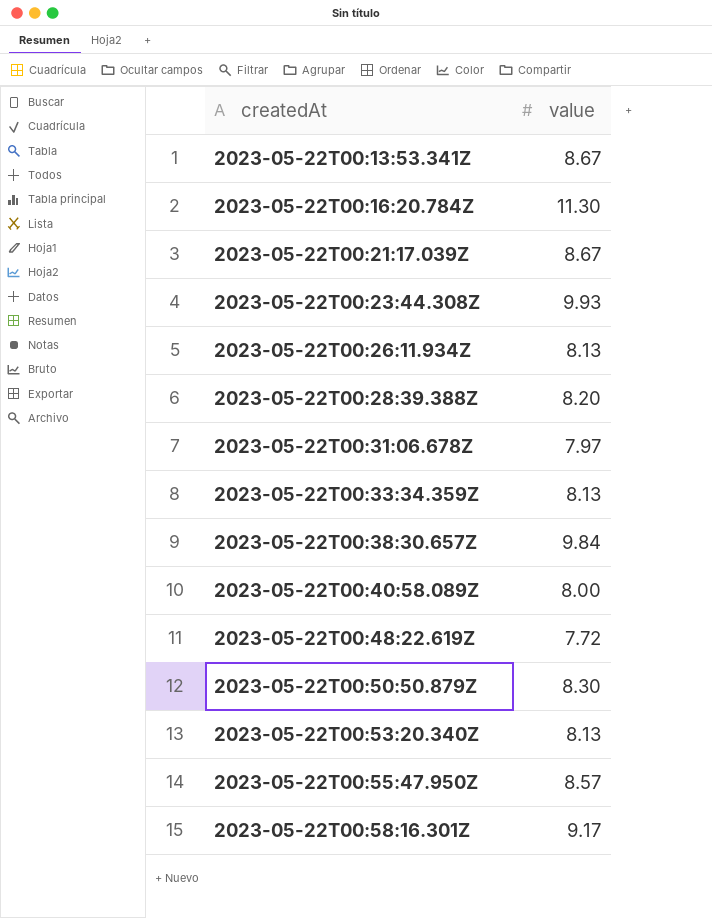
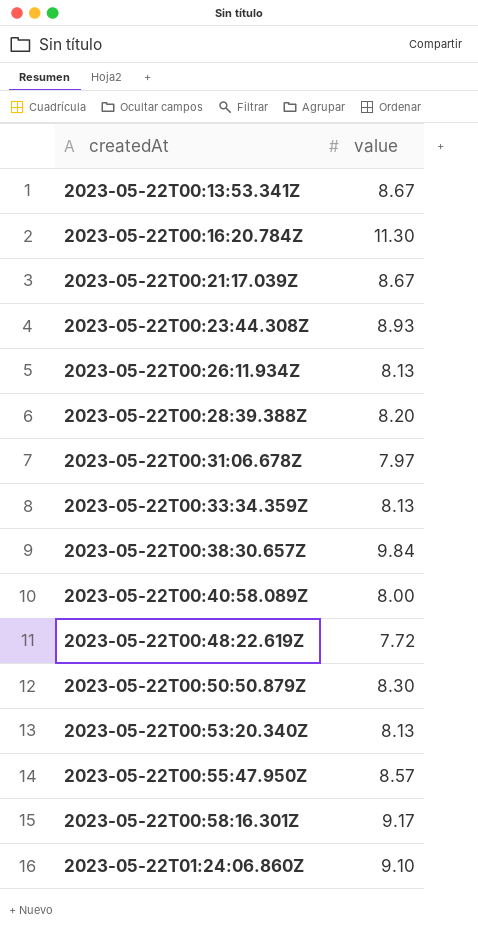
2023-05-22T00:23:44.308Z | value: 9.93 -> 8.93
row 2023-05-22T01:24:06.860Z: none -> 9.10

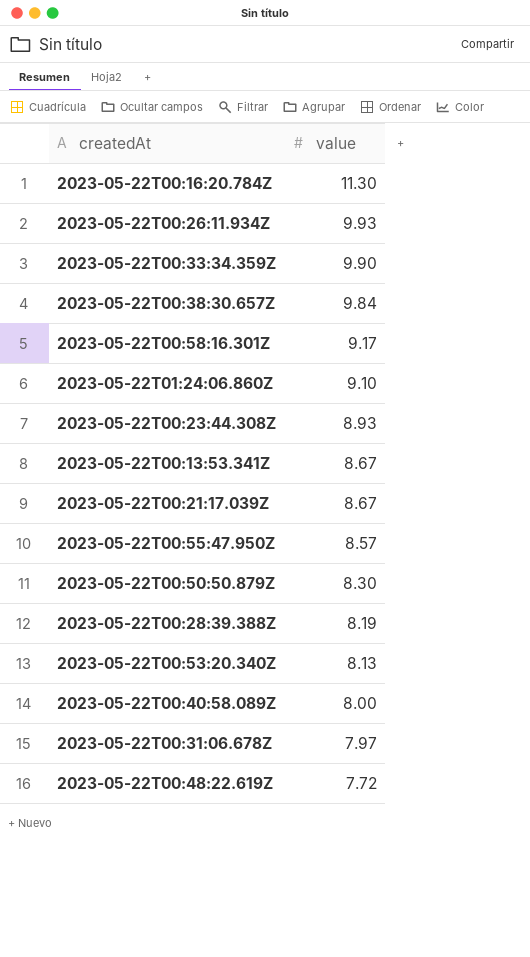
row order: createdAt ascending -> value descending
2023-05-22T00:26:11.934Z | value: 8.13 -> 9.93
2023-05-22T00:33:34.359Z | value: 8.13 -> 9.90
2023-05-22T00:28:39.388Z | value: 8.20 -> 8.19

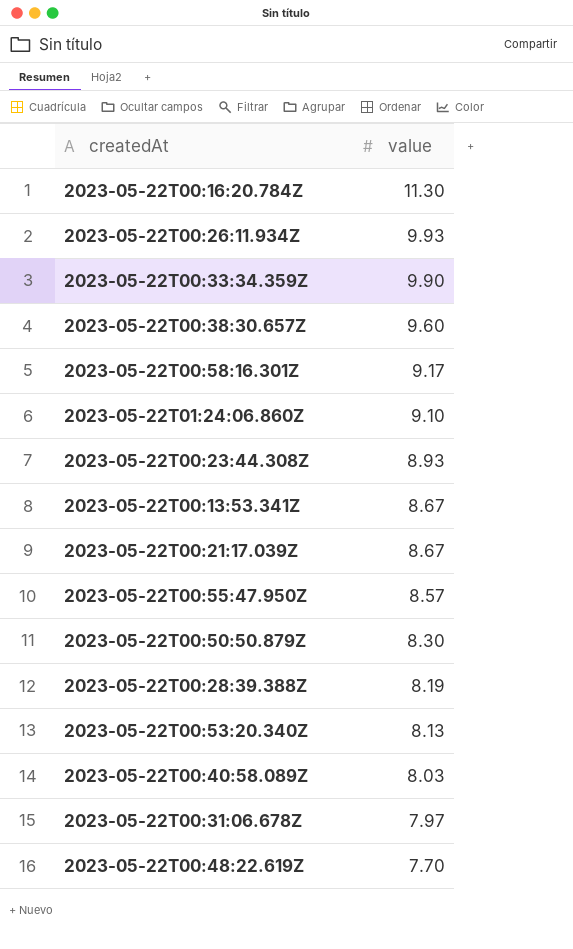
2023-05-22T00:38:30.657Z | value: 9.84 -> 9.60
2023-05-22T00:40:58.089Z | value: 8.00 -> 8.03
2023-05-22T00:48:22.619Z | value: 7.72 -> 7.70

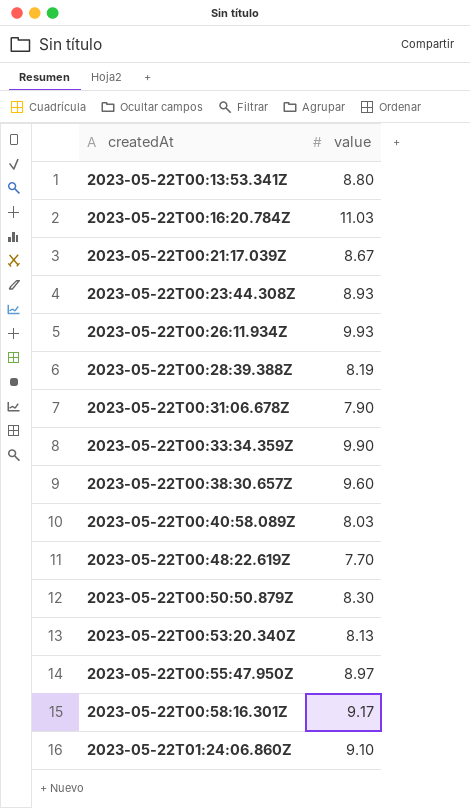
row order: value descending -> createdAt ascending
2023-05-22T00:13:53.341Z | value: 8.67 -> 8.80
2023-05-22T00:16:20.784Z | value: 11.30 -> 11.03
2023-05-22T00:31:06.678Z | value: 7.97 -> 7.90
2023-05-22T00:55:47.950Z | value: 8.57 -> 8.97

